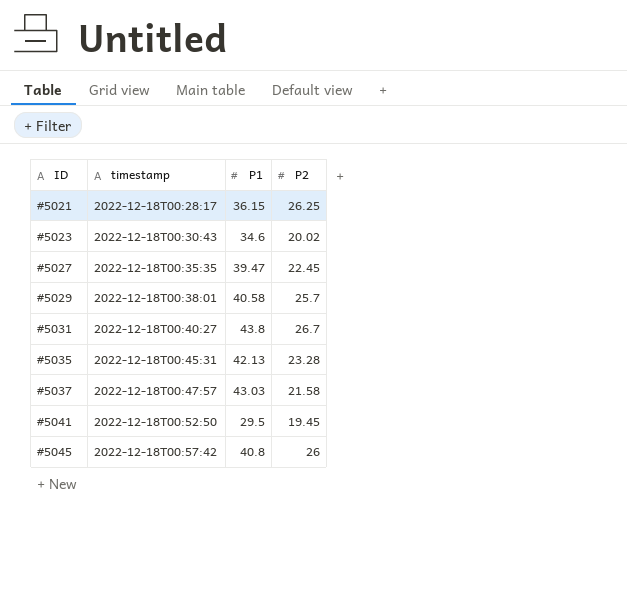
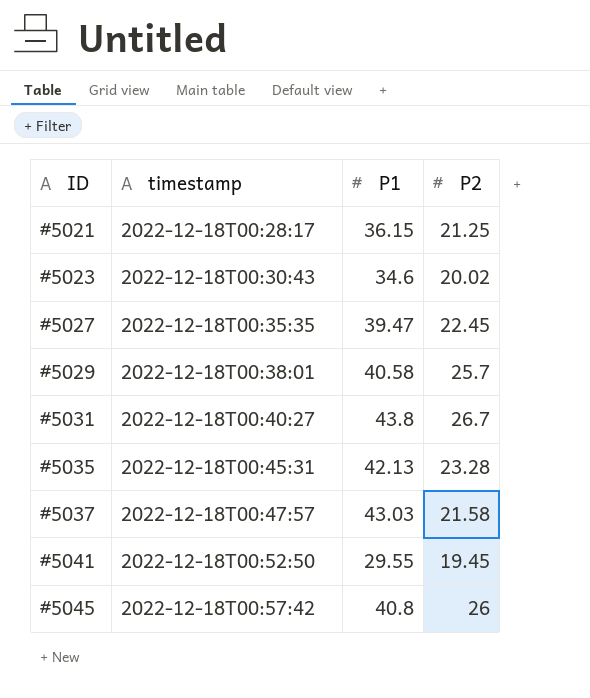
#5021 | P2: 26.25 -> 21.25
#5041 | P1: 29.5 -> 29.55

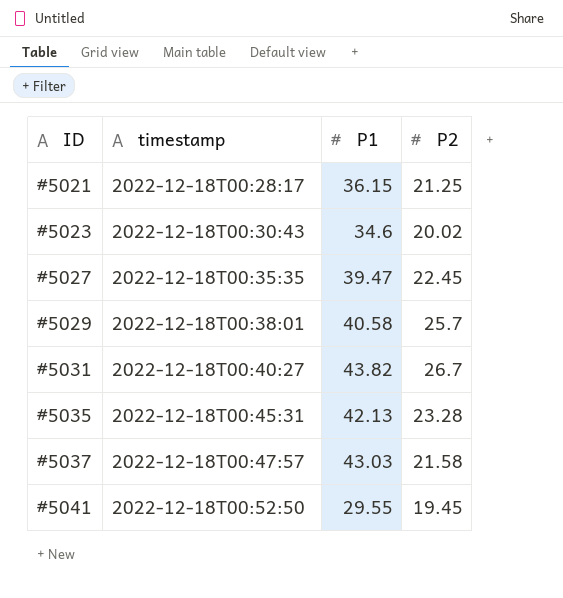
row #5045: 2022-12-18T00:57:42 | 40.8 | 26 -> none
#5031 | P1: 43.8 -> 43.82

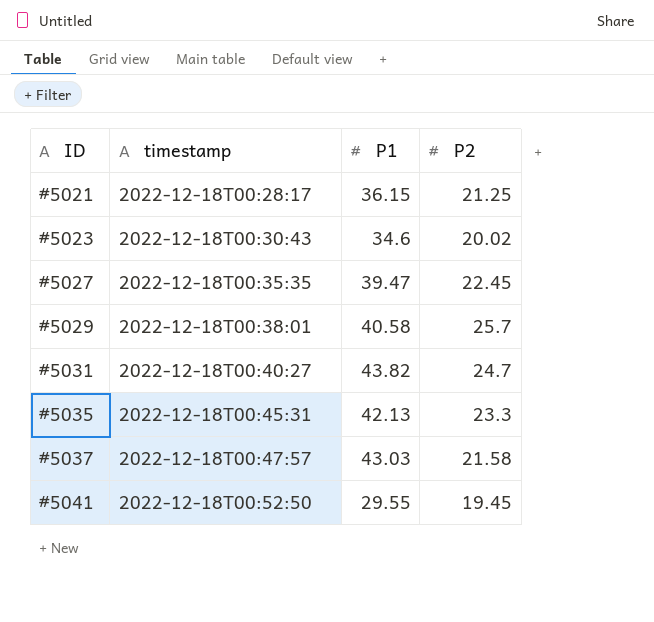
#5031 | P2: 26.7 -> 24.7
#5035 | P2: 23.28 -> 23.3

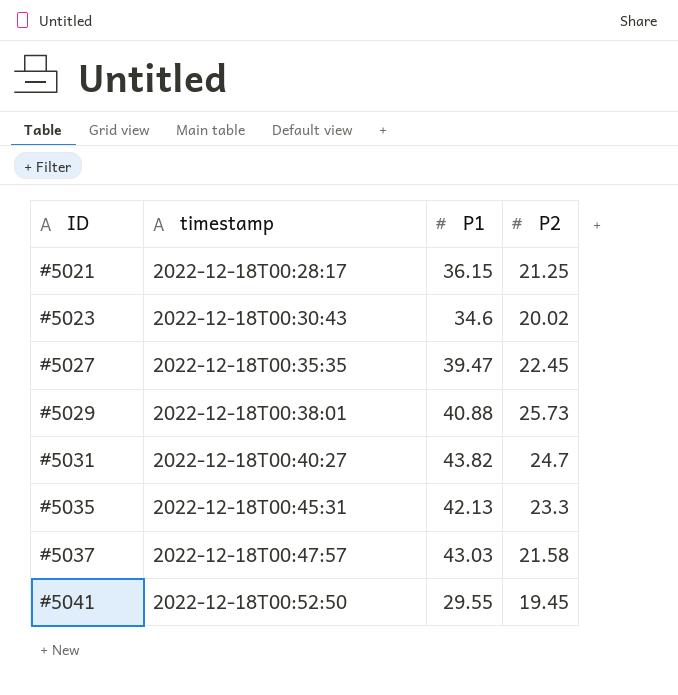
#5029 | P1: 40.58 -> 40.88
#5029 | P2: 25.7 -> 25.73

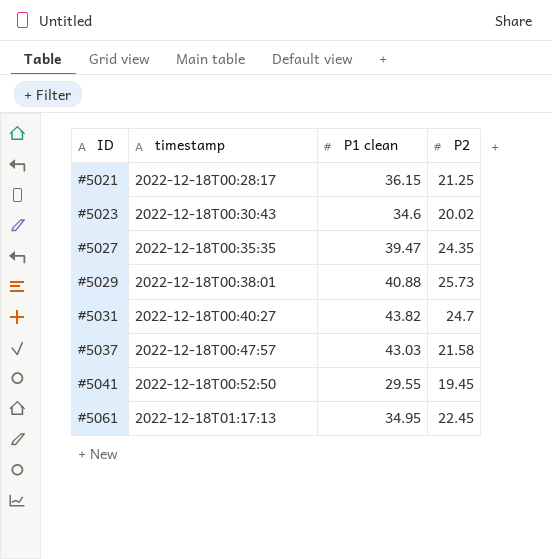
column name: P1 -> P1 clean
row #5035: 2022-12-18T00:45:31 | 42.13 | 23.3 -> none
#5027 | P2: 22.45 -> 24.35
row #5061: none -> 2022-12-18T01:17:13 | 34.95 | 22.45

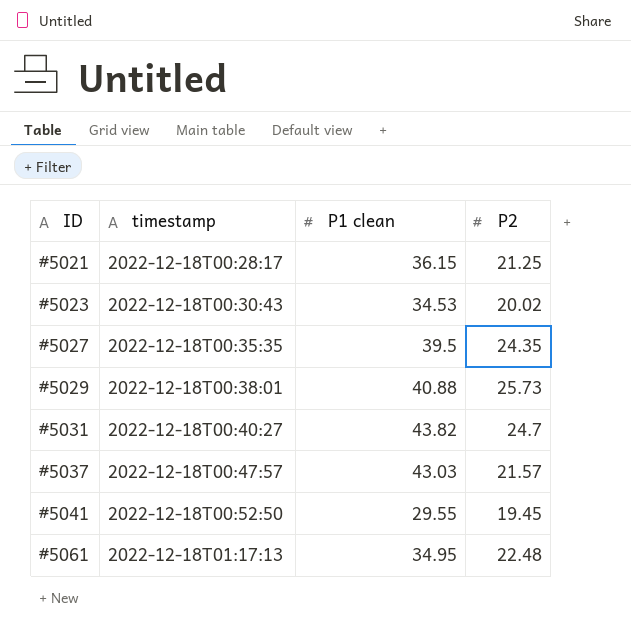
#5023 | P1 clean: 34.6 -> 34.53
#5027 | P1 clean: 39.47 -> 39.5
#5037 | P2: 21.58 -> 21.57
#5061 | P2: 22.45 -> 22.48

